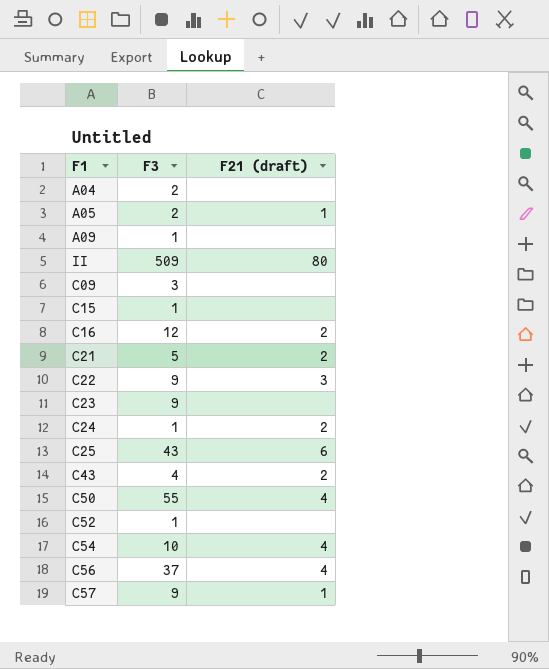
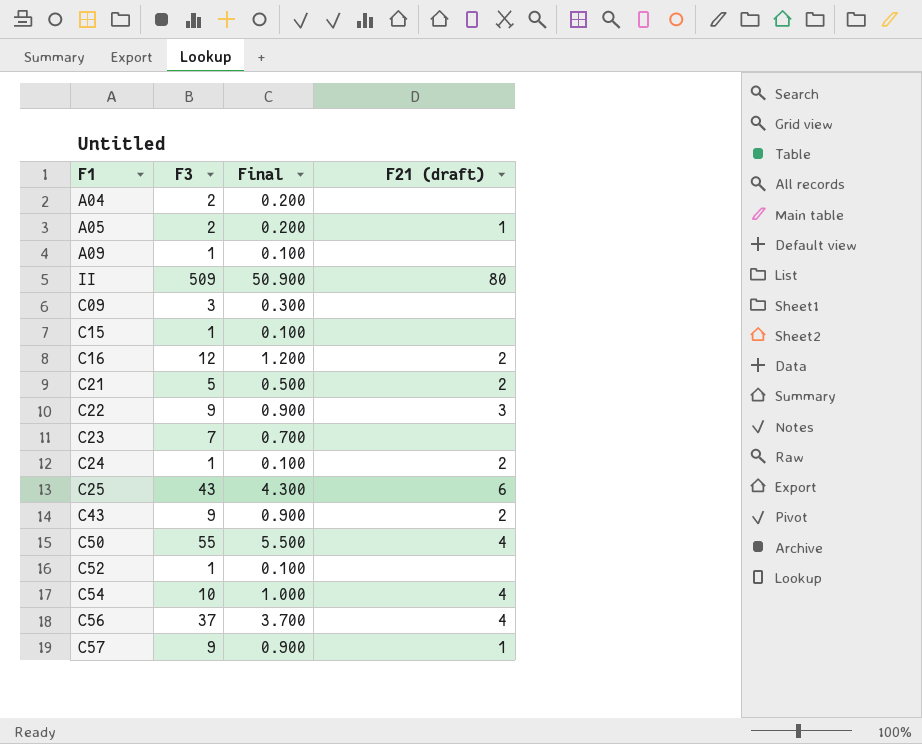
column Final | formula: none -> [F3] * 0.1
C23 | F3: 9 -> 7
C43 | F3: 4 -> 9

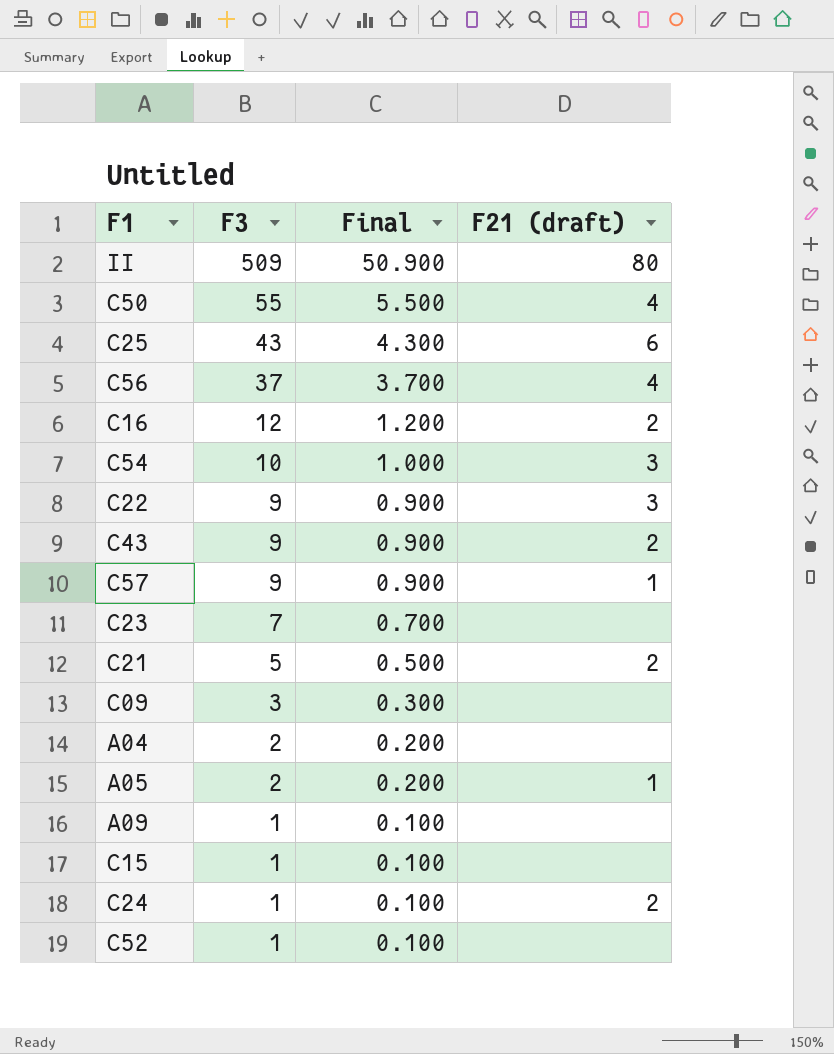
row order: none -> F3 descending
C54 | F21 (draft): 4 -> 3

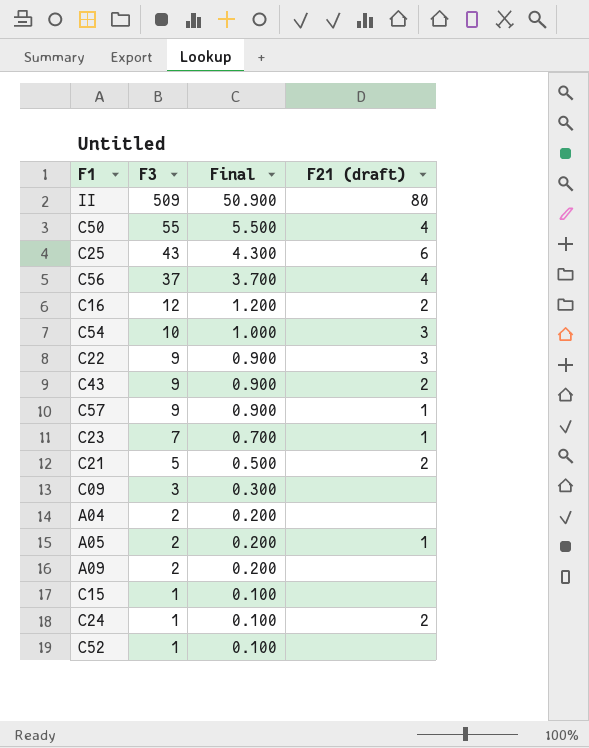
C23 | F21 (draft): none -> 1
A09 | F3: 1 -> 2
A09 | Final: 0.100 -> 0.200

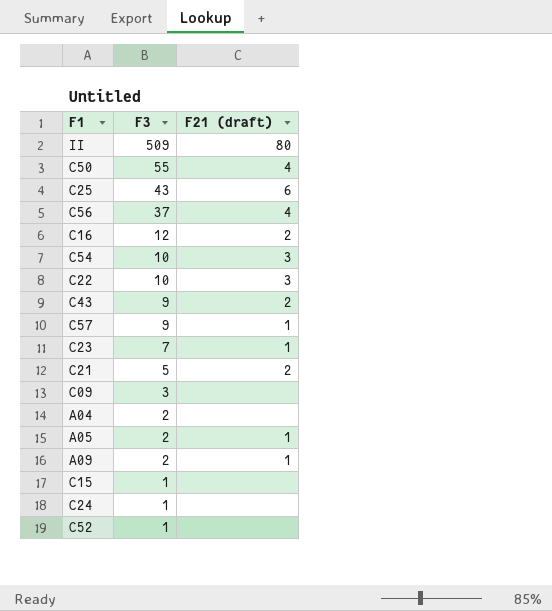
column Final | formula: [F3] * 0.1 -> none
C22 | F3: 9 -> 10
A09 | F21 (draft): none -> 1
C24 | F21 (draft): 2 -> none

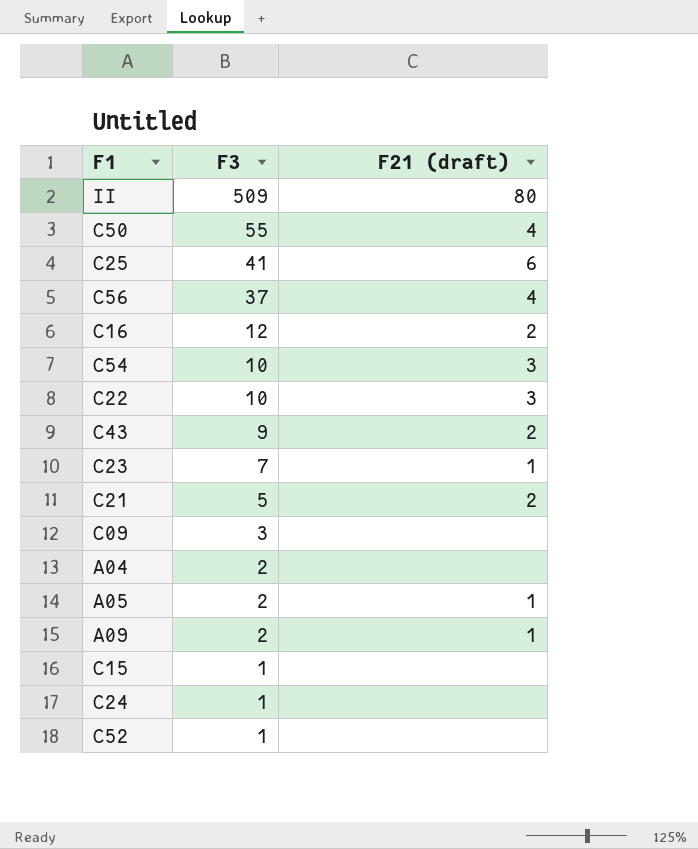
row C57: 9 | 1 -> none
C25 | F3: 43 -> 41

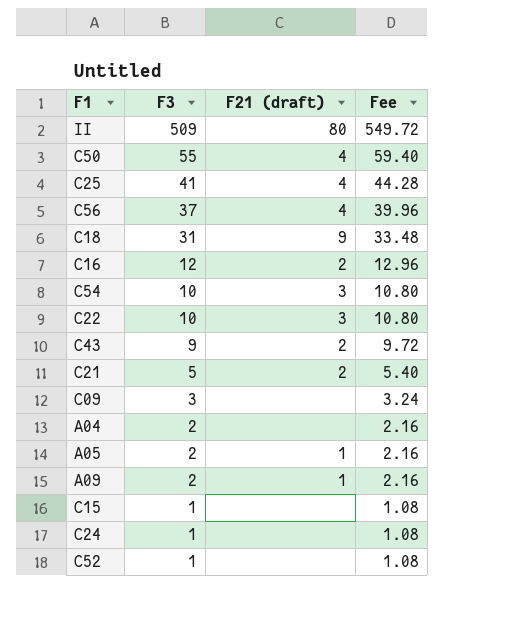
column Fee | formula: none -> [F3] * 1.08
row C23: 7 | 1 -> none
C25 | F21 (draft): 6 -> 4
row C18: none -> 31 | 9 | 33.48

